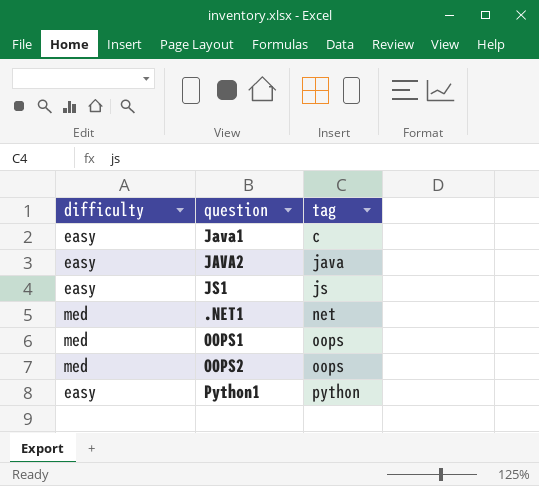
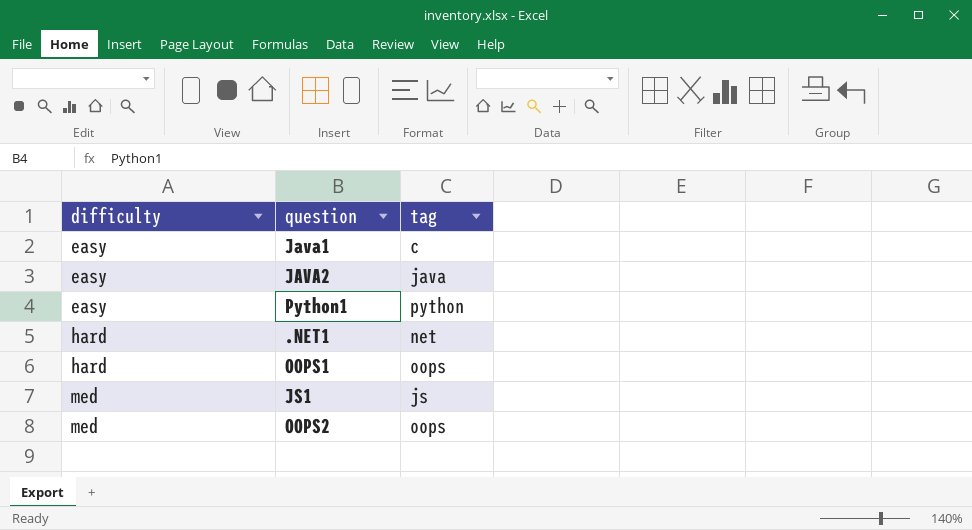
row order: tag ascending -> difficulty ascending
.NET1 | difficulty: med -> hard
OOPS1 | difficulty: med -> hard
JS1 | difficulty: easy -> med

